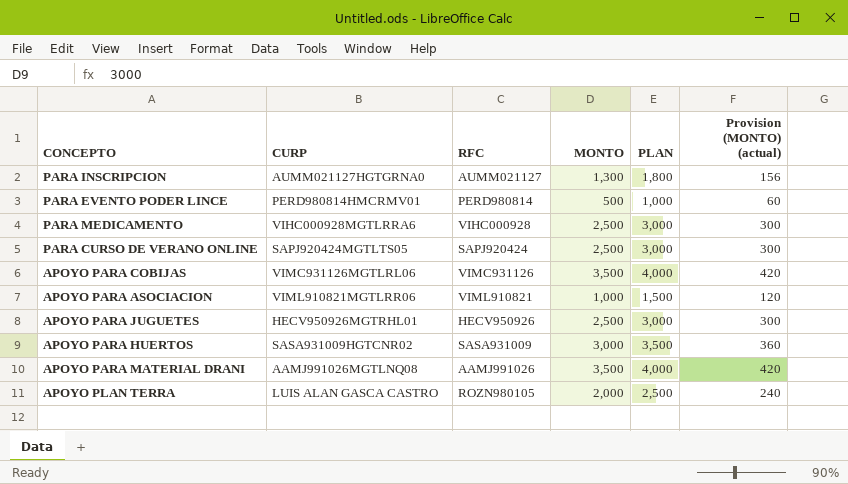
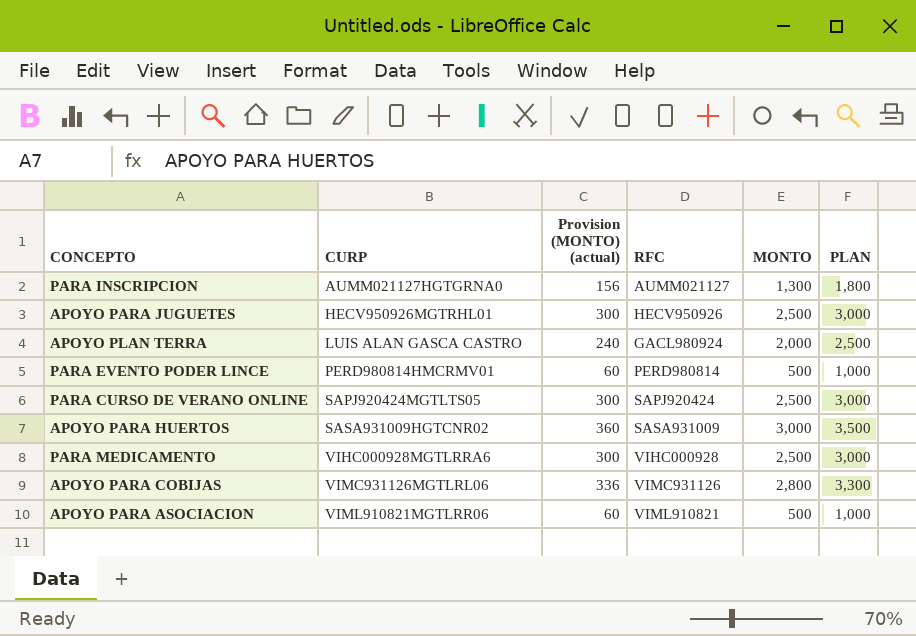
row order: none -> CURP ascending
column Provision (MONTO) (actual) | position: 6 -> 3
row APOYO PARA MATERIAL DRANI: AAMJ991026MGTLNQ08 | AAMJ991026 | 3,500 | 4,000 | 420 -> none
APOYO PLAN TERRA | RFC: ROZN980105 -> GACL980924
APOYO PARA COBIJAS | Provision (MONTO) (actual): 420 -> 336
APOYO PARA COBIJAS | MONTO: 3,500 -> 2,800
APOYO PARA COBIJAS | PLAN: 4,000 -> 3,300
APOYO PARA ASOCIACION | Provision (MONTO) (actual): 120 -> 60
APOYO PARA ASOCIACION | MONTO: 1,000 -> 500
APOYO PARA ASOCIACION | PLAN: 1,500 -> 1,000

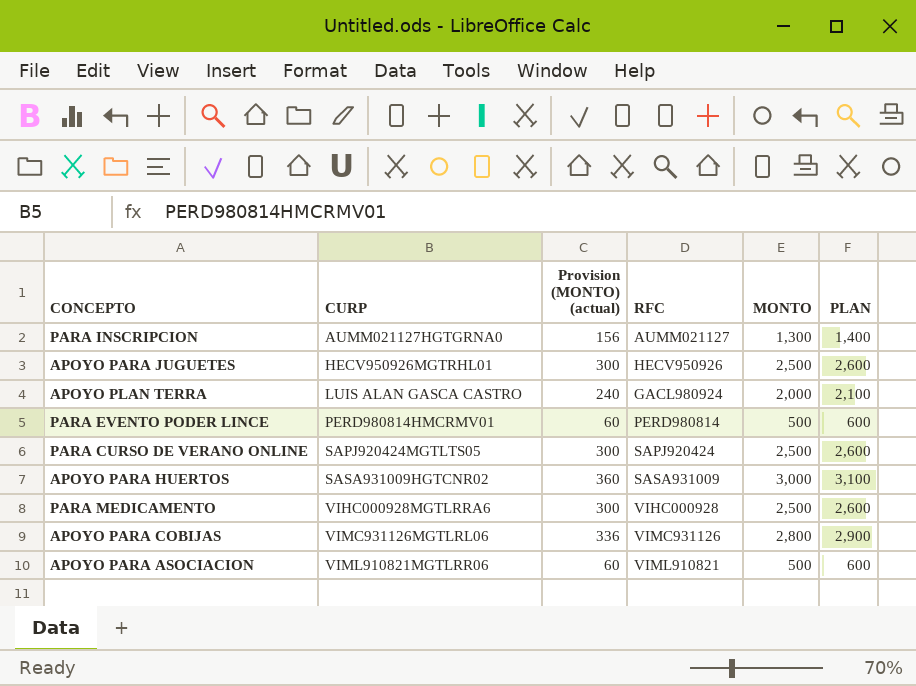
column PLAN | formula: [MONTO] + 500 -> [MONTO] + 100

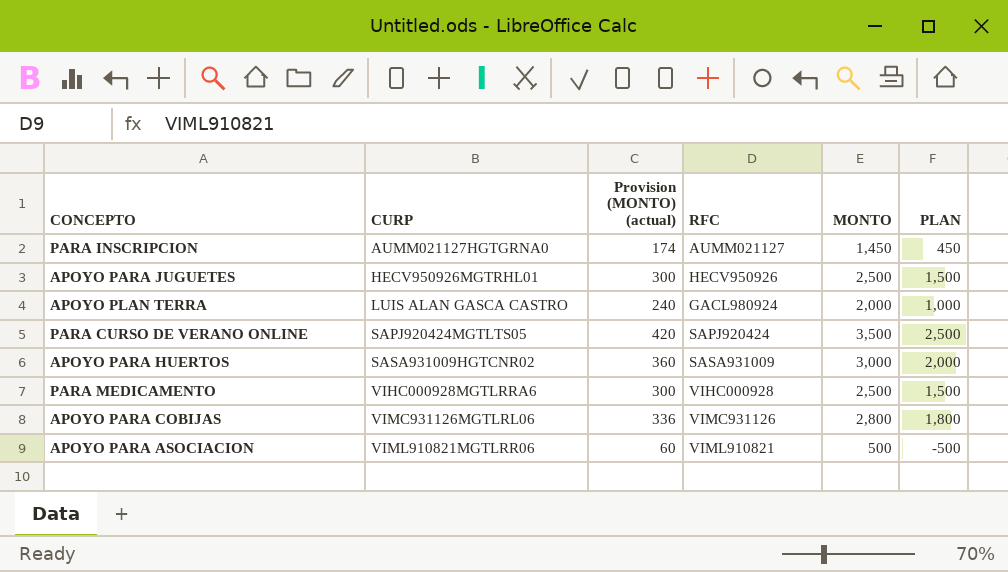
column PLAN | formula: [MONTO] + 100 -> [MONTO] - 1000
row PARA EVENTO PODER LINCE: PERD980814HMCRMV01 | 60 | PERD980814 | 500 | 600 -> none
PARA INSCRIPCION | Provision (MONTO) (actual): 156 -> 174
PARA INSCRIPCION | MONTO: 1,300 -> 1,450
PARA CURSO DE VERANO ONLINE | Provision (MONTO) (actual): 300 -> 420
PARA CURSO DE VERANO ONLINE | MONTO: 2,500 -> 3,500

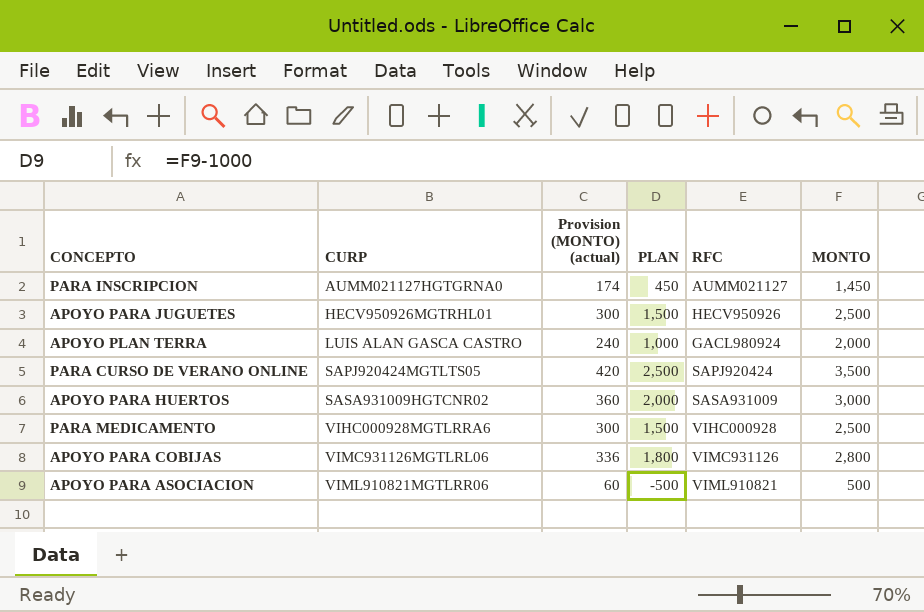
column PLAN | position: 6 -> 4

